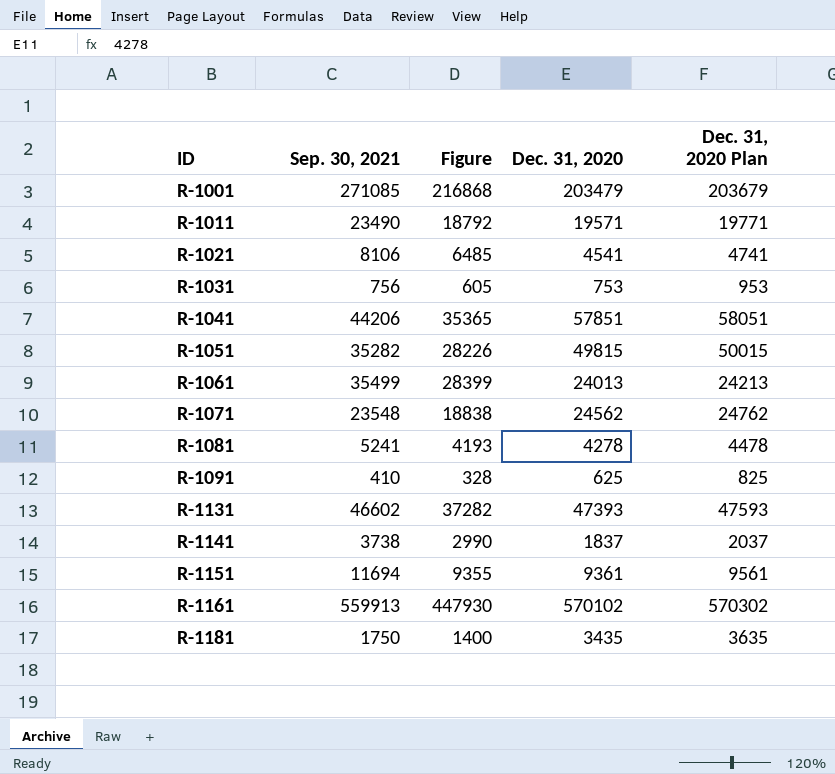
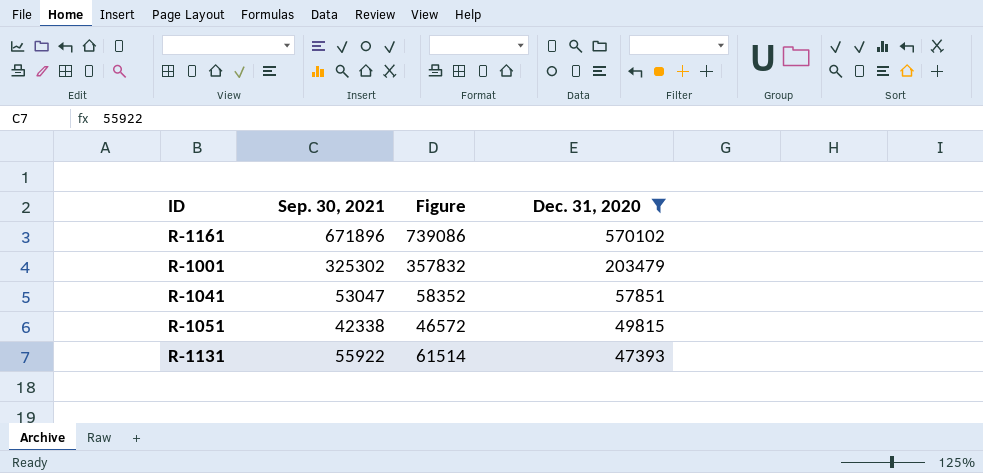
filter: none -> Dec. 31, 2020 >= 47393
row order: ID ascending -> Dec. 31, 2020 descending
column Dec. 31, 2020 Plan | formula: [Dec. 31, 2020] + 200 -> none
column Figure | formula: [Sep. 30, 2021] * 0.8 -> [Sep. 30, 2021] * 1.1
R-1161 | Sep. 30, 2021: 559913 -> 671896
R-1001 | Sep. 30, 2021: 271085 -> 325302
R-1041 | Sep. 30, 2021: 44206 -> 53047
R-1051 | Sep. 30, 2021: 35282 -> 42338
R-1131 | Sep. 30, 2021: 46602 -> 55922

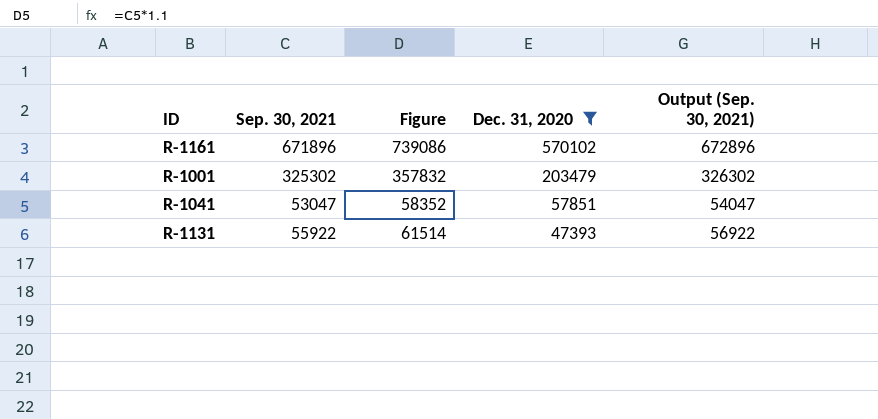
column Output (Sep. 30, 2021) | formula: none -> [Sep. 30, 2021] + 1000
row R-1051: 42338 | 46572 | 49815 -> none

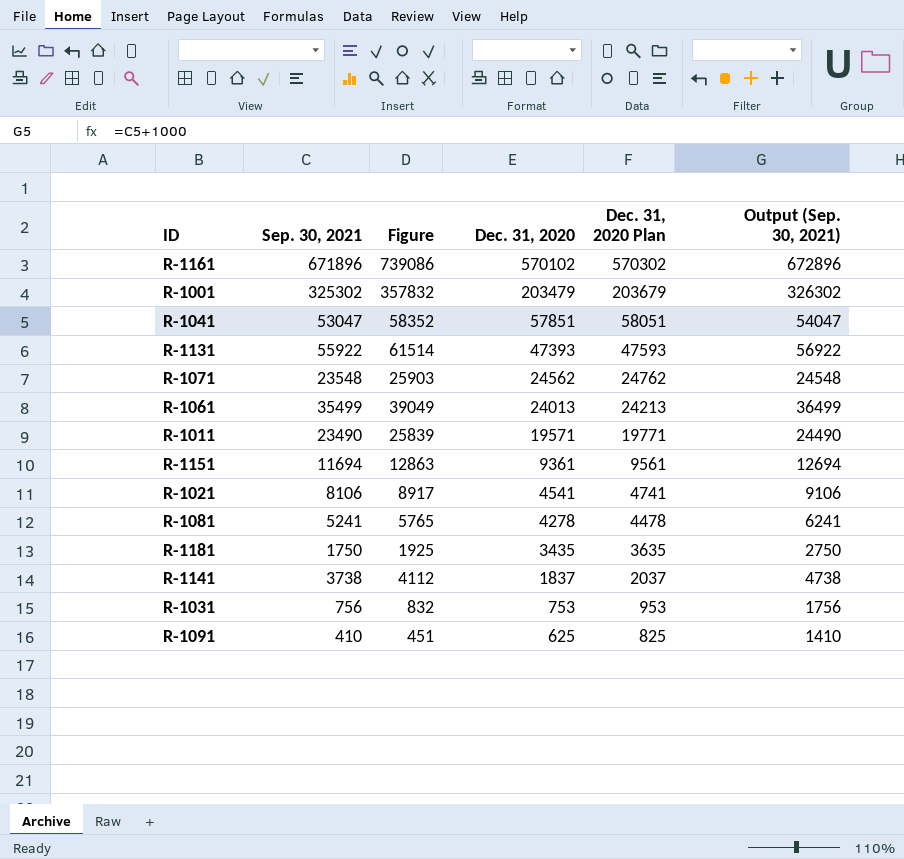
filter: Dec. 31, 2020 >= 47393 -> none
column Dec. 31, 2020 Plan | formula: none -> [Dec. 31, 2020] + 200

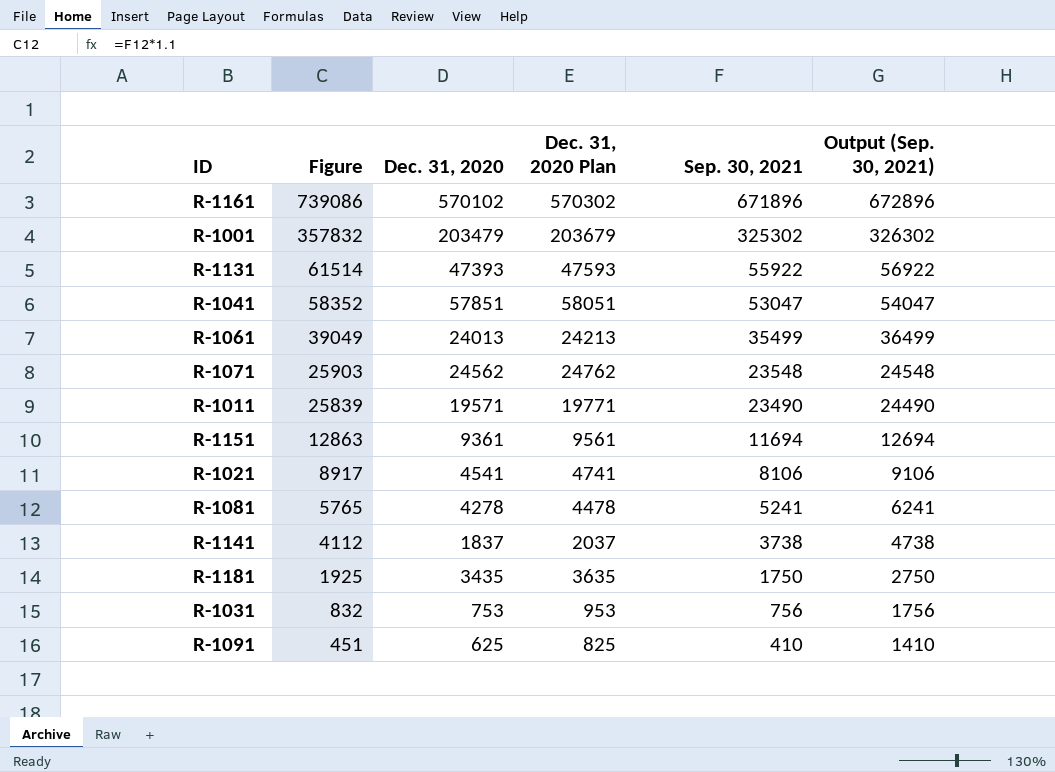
row order: Dec. 31, 2020 descending -> Figure descending
column Sep. 30, 2021 | position: 2 -> 5

